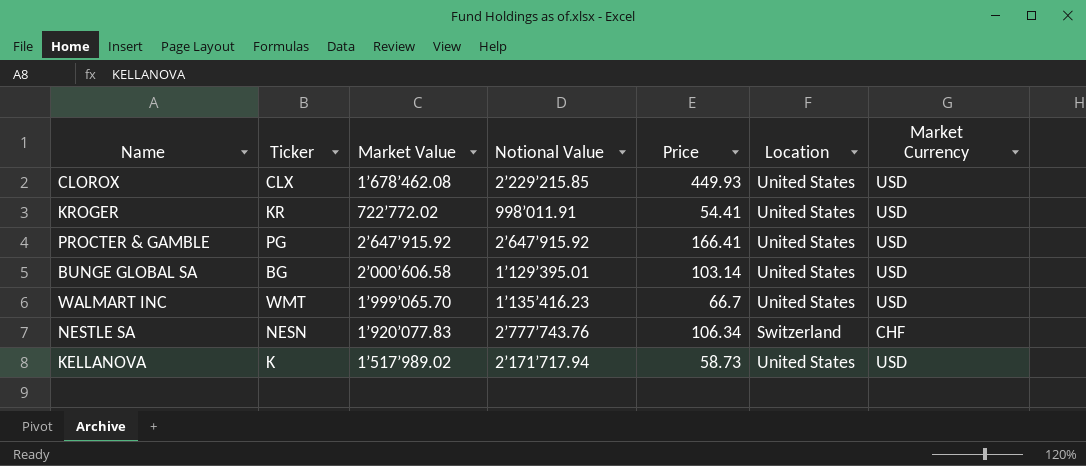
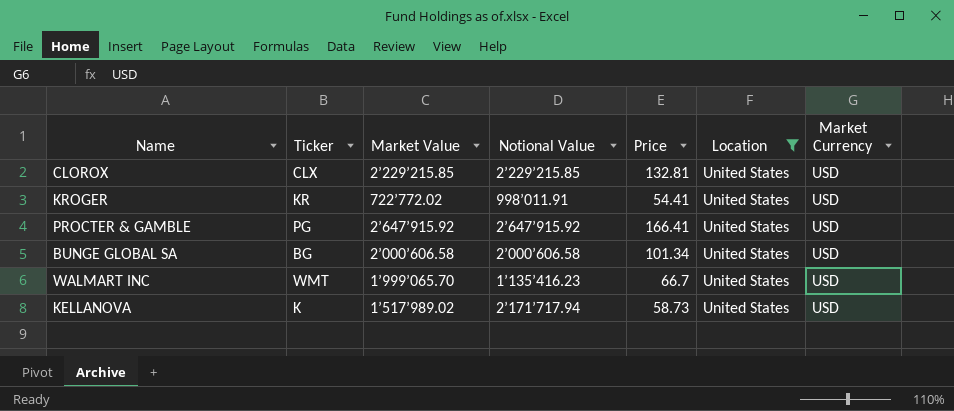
filter: none -> Location = United States
CLOROX | Market Value: 1’678’462.08 -> 2’229’215.85
CLOROX | Price: 449.93 -> 132.81
BUNGE GLOBAL SA | Notional Value: 1’129’395.01 -> 2’000’606.58
BUNGE GLOBAL SA | Price: 103.14 -> 101.34

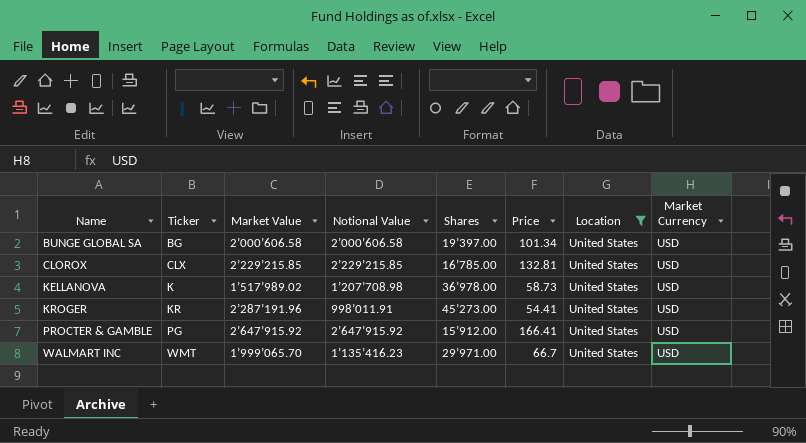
row order: none -> Name ascending
column Shares | position: none -> 5
KELLANOVA | Notional Value: 2’171’717.94 -> 1’207’708.98
KROGER | Market Value: 722’772.02 -> 2’287’191.96

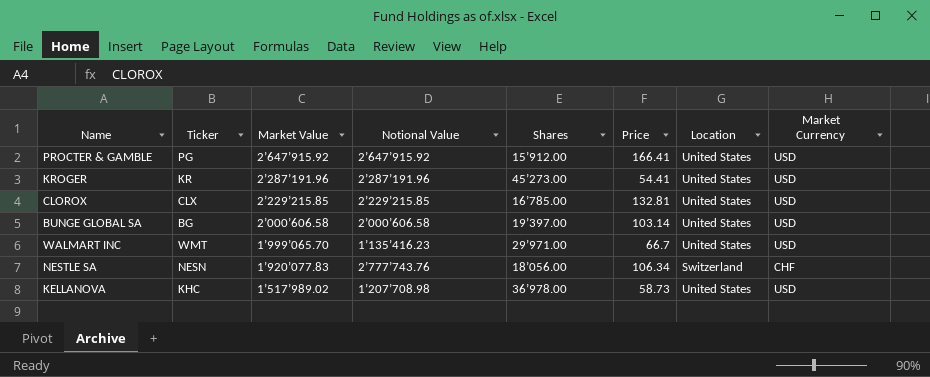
filter: Location = United States -> none
row order: Name ascending -> Market Value descending
KROGER | Notional Value: 998’011.91 -> 2’287’191.96
BUNGE GLOBAL SA | Price: 101.34 -> 103.14
KELLANOVA | Ticker: K -> KHC

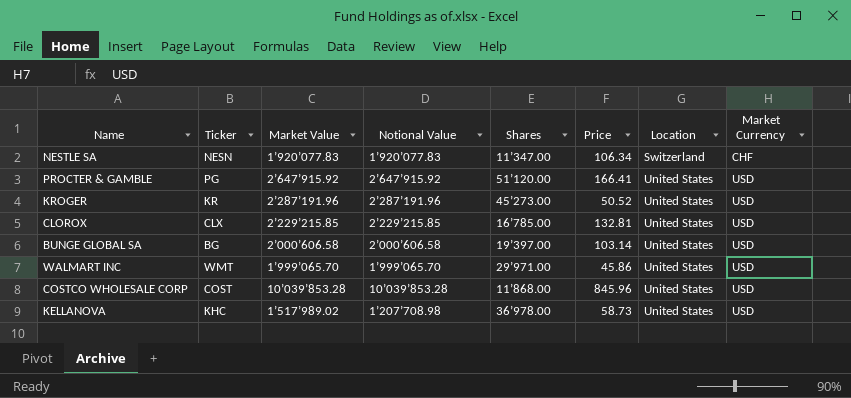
row order: Market Value descending -> Location ascending
NESTLE SA | Notional Value: 2’777’743.76 -> 1’920’077.83
NESTLE SA | Shares: 18’056.00 -> 11’347.00
PROCTER & GAMBLE | Shares: 15’912.00 -> 51’120.00
KROGER | Price: 54.41 -> 50.52
WALMART INC | Notional Value: 1’135’416.23 -> 1’999’065.70
WALMART INC | Price: 66.7 -> 45.86
row COSTCO WHOLESALE CORP: none -> COST | 10’039’853.28 | 10’039’853.28 | 11’868.00 | 845.96 | United States | USD

